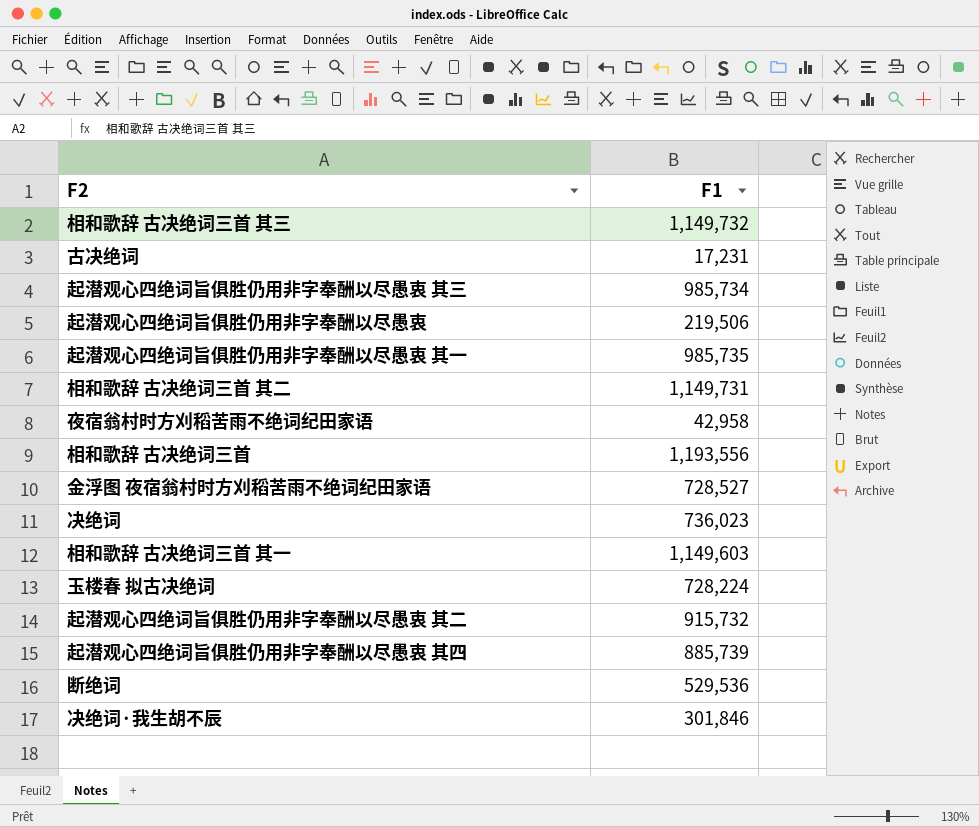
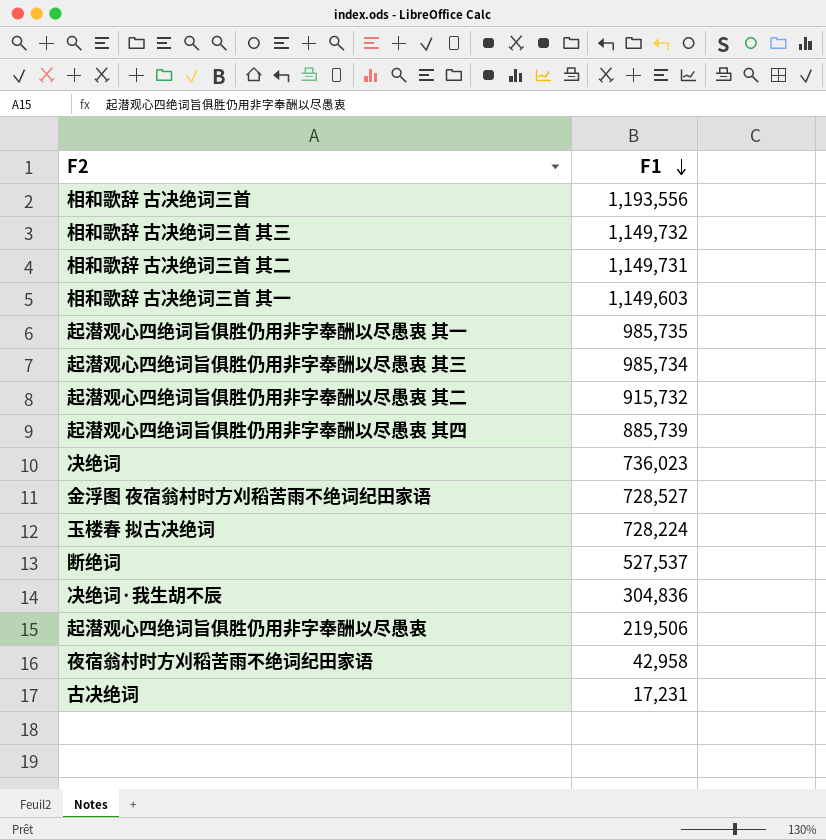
row order: none -> F1 descending
断绝词 | F1: 529,536 -> 527,537
决绝词·我生胡不辰 | F1: 301,846 -> 304,836

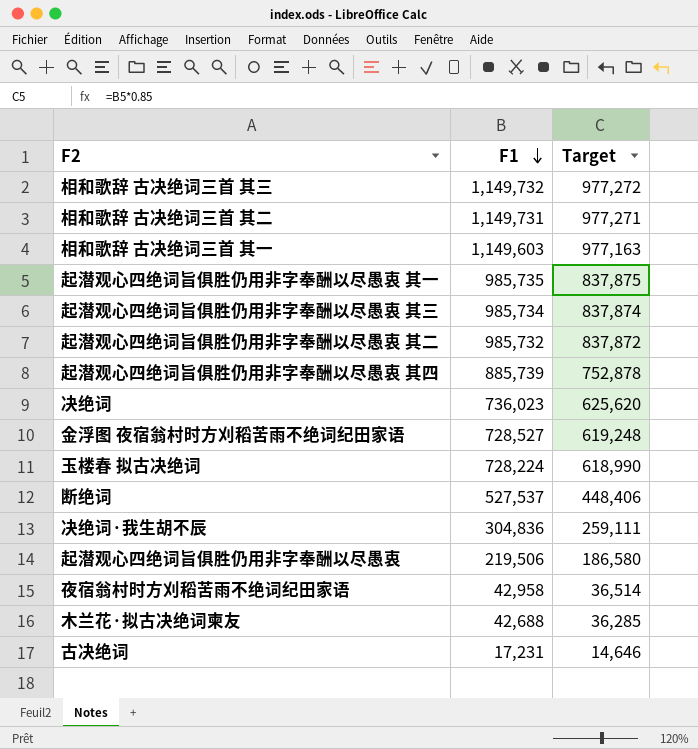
column Target | formula: none -> [F1] * 0.85
row 相和歌辞 古决绝词三首: 1,193,556 -> none
起潜观心四绝词旨俱胜仍用非字奉酬以尽愚衷 其二 | F1: 915,732 -> 985,732
row 木兰花·拟古决绝词柬友: none -> 42,688 | 36,285

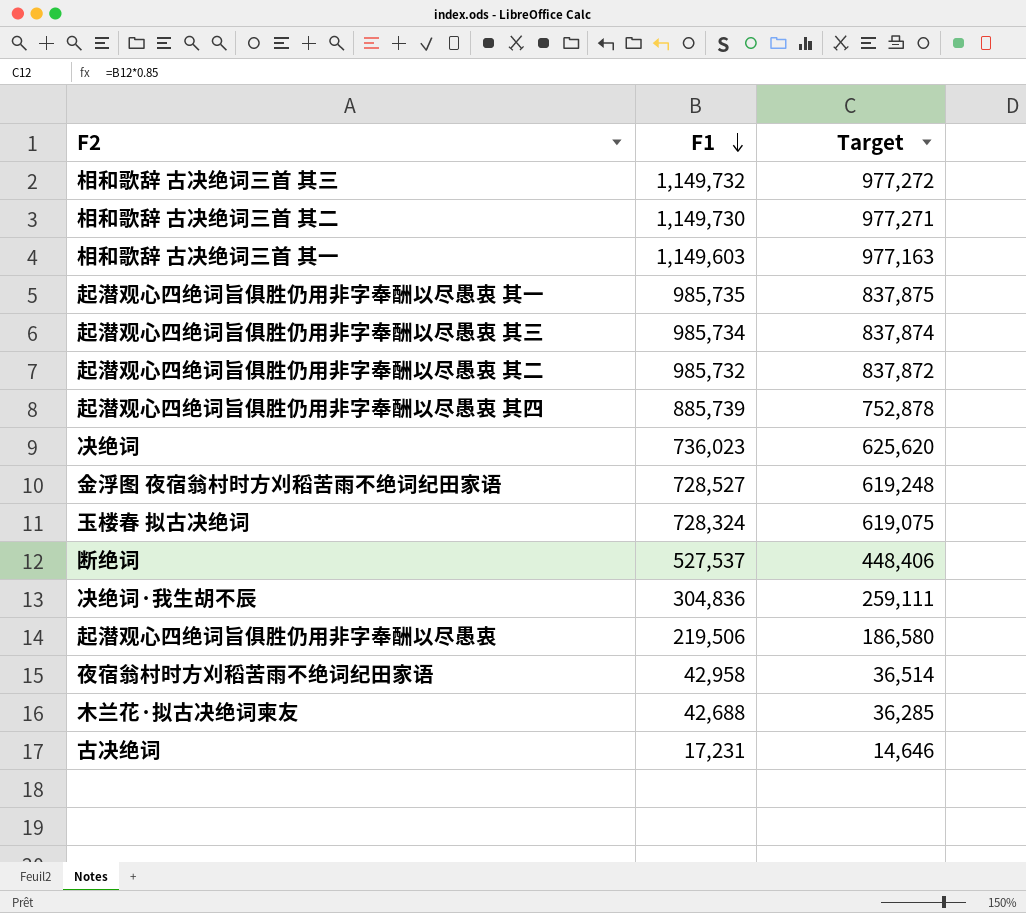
相和歌辞 古决绝词三首 其二 | F1: 1,149,731 -> 1,149,730
玉楼春 拟古决绝词 | F1: 728,224 -> 728,324
玉楼春 拟古决绝词 | Target: 618,990 -> 619,075

